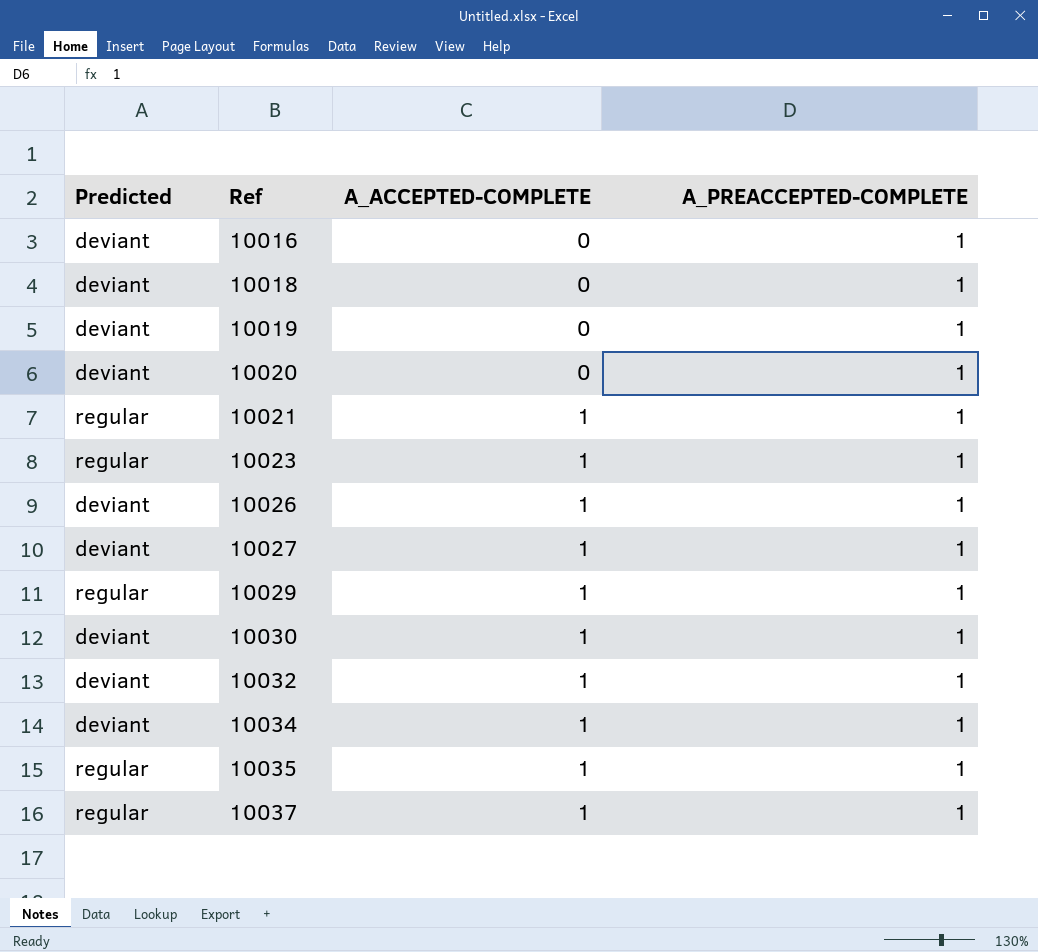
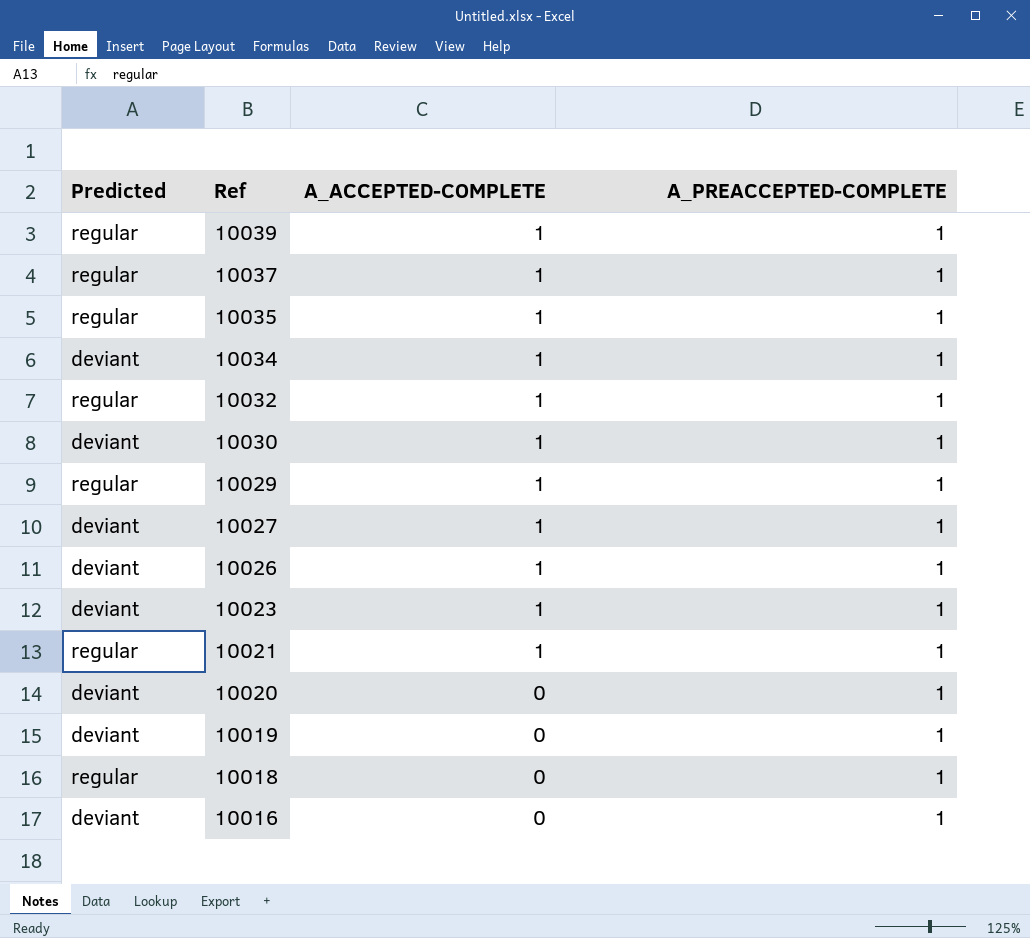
row order: Ref ascending -> Ref descending
row 10039: none -> regular | 1 | 1
10032 | Predicted: deviant -> regular
10023 | Predicted: regular -> deviant
10018 | Predicted: deviant -> regular

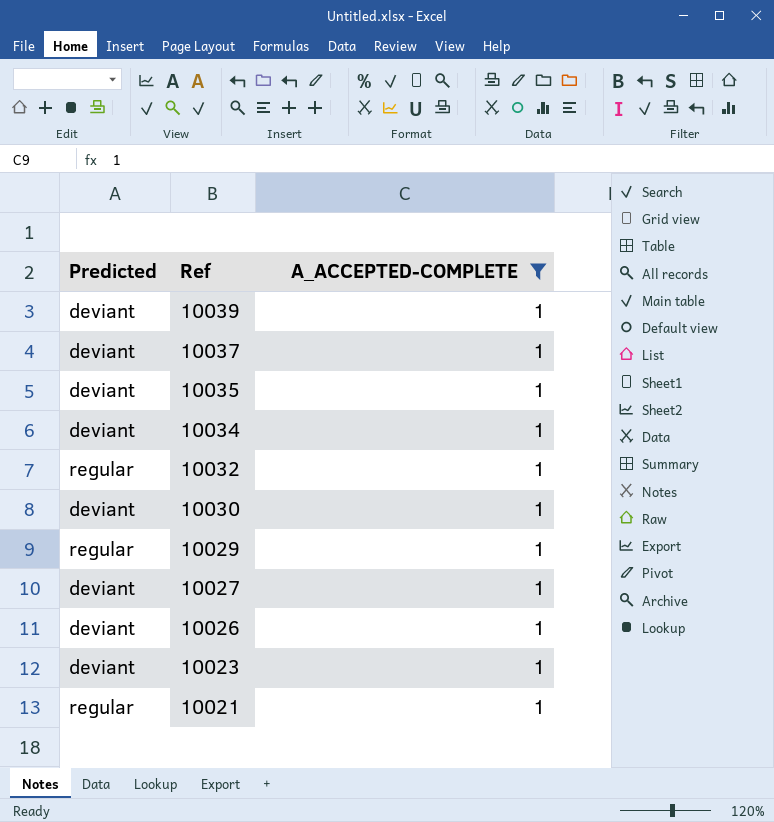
filter: none -> A_ACCEPTED-COMPLETE = 1
column A_PREACCEPTED-COMPLETE | position: 4 -> none
10039 | Predicted: regular -> deviant
10037 | Predicted: regular -> deviant
10035 | Predicted: regular -> deviant

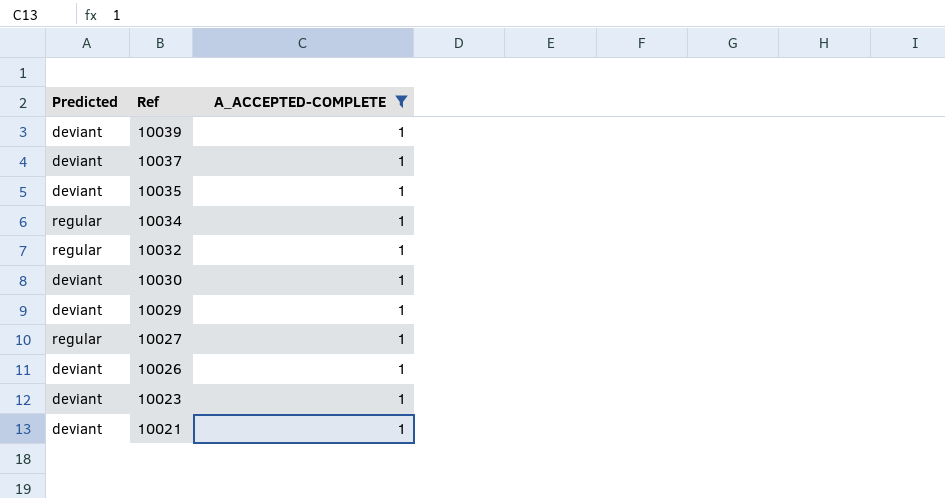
10034 | Predicted: deviant -> regular
10029 | Predicted: regular -> deviant
10027 | Predicted: deviant -> regular
10021 | Predicted: regular -> deviant

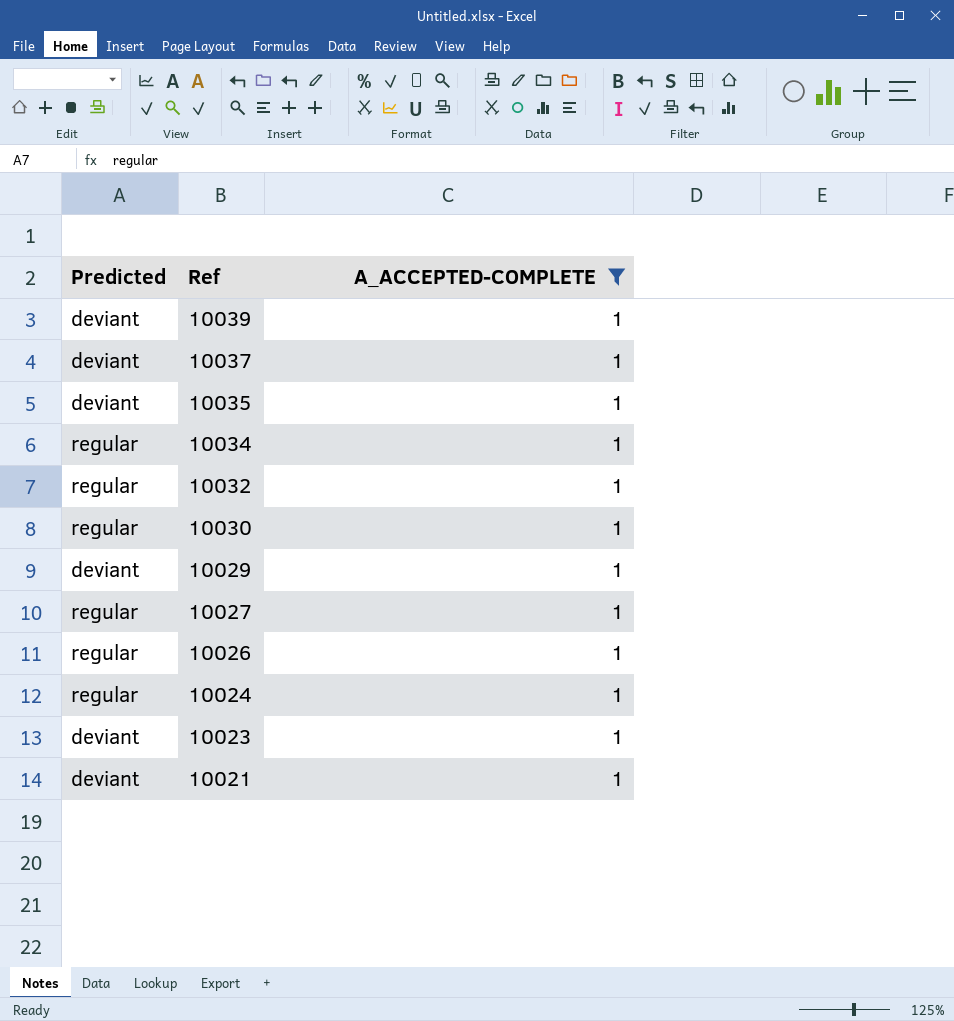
10030 | Predicted: deviant -> regular
10026 | Predicted: deviant -> regular
row 10024: none -> regular | 1

